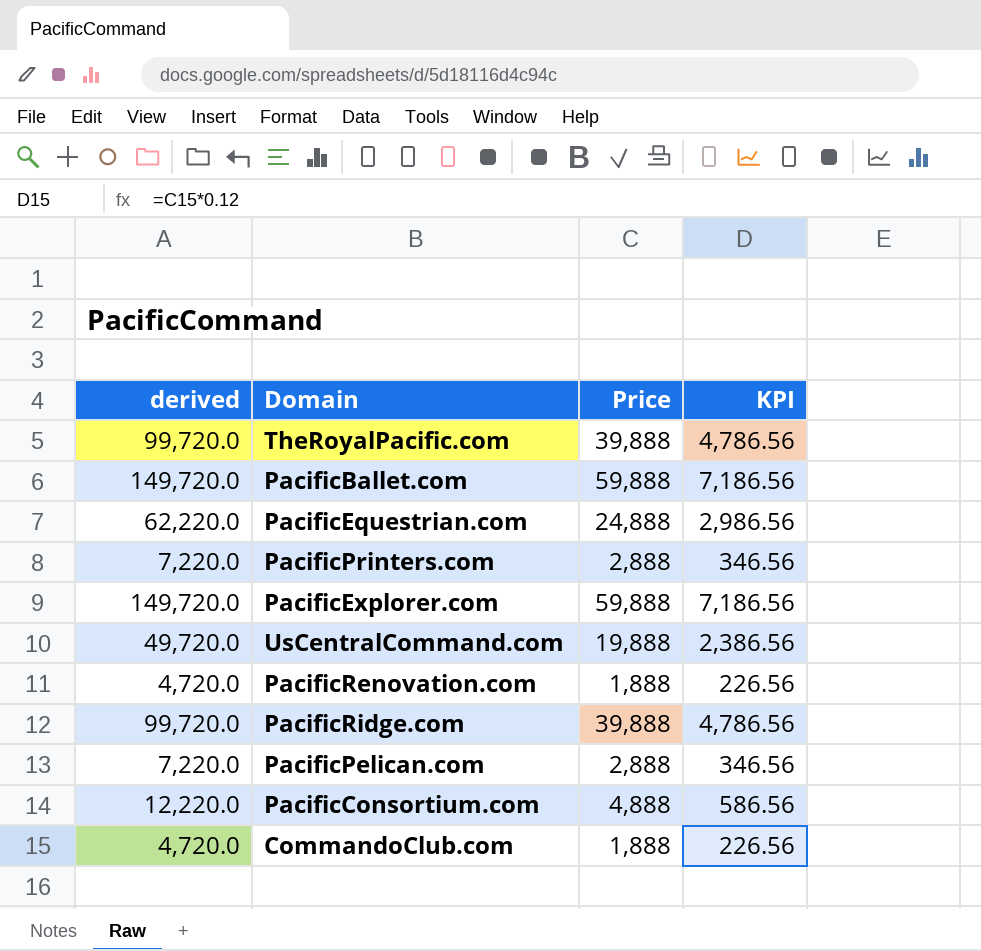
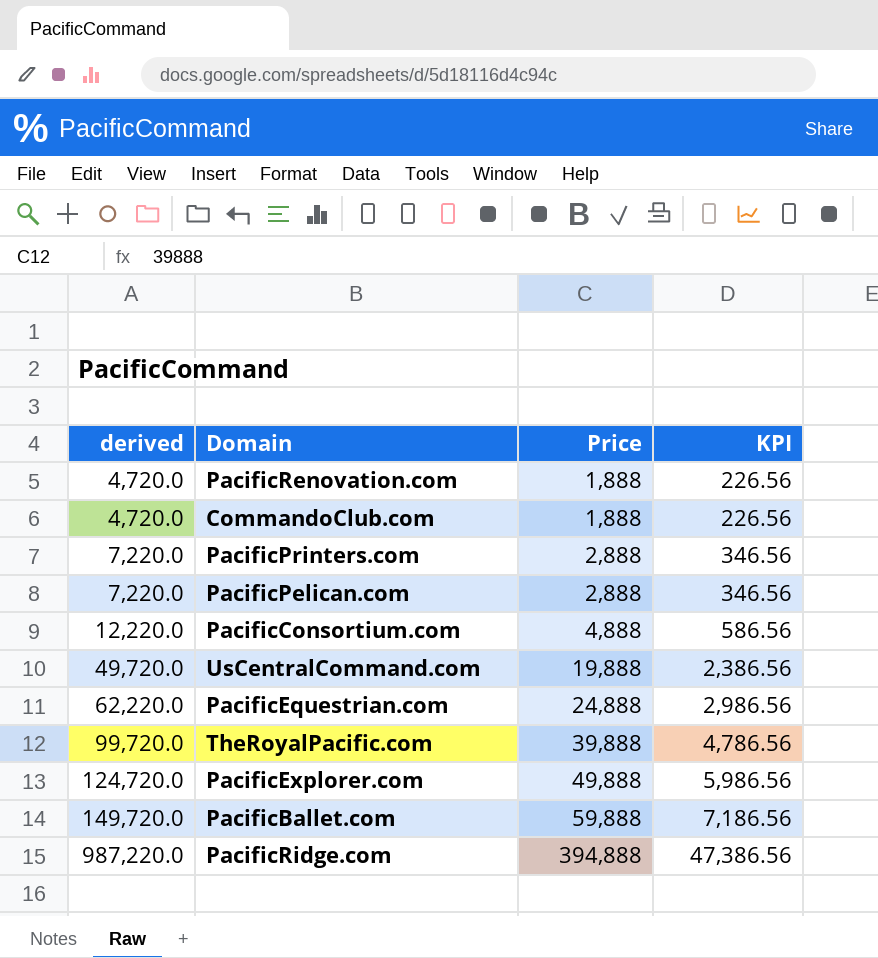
row order: none -> derived ascending
PacificExplorer.com | derived: 149,720.0 -> 124,720.0
PacificExplorer.com | Price: 59,888 -> 49,888
PacificExplorer.com | KPI: 7,186.56 -> 5,986.56
PacificRidge.com | derived: 99,720.0 -> 987,220.0
PacificRidge.com | Price: 39,888 -> 394,888
PacificRidge.com | KPI: 4,786.56 -> 47,386.56

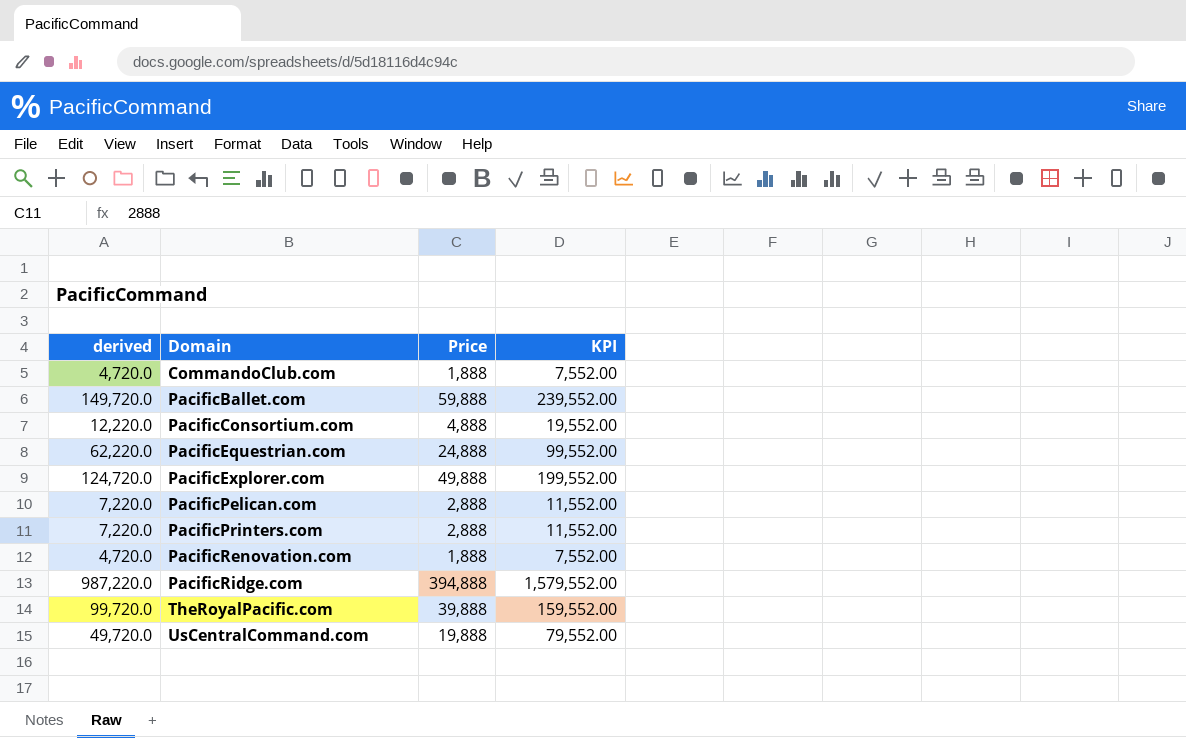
row order: derived ascending -> Domain ascending
column KPI | formula: [Price] * 0.12 -> [Price] * 4

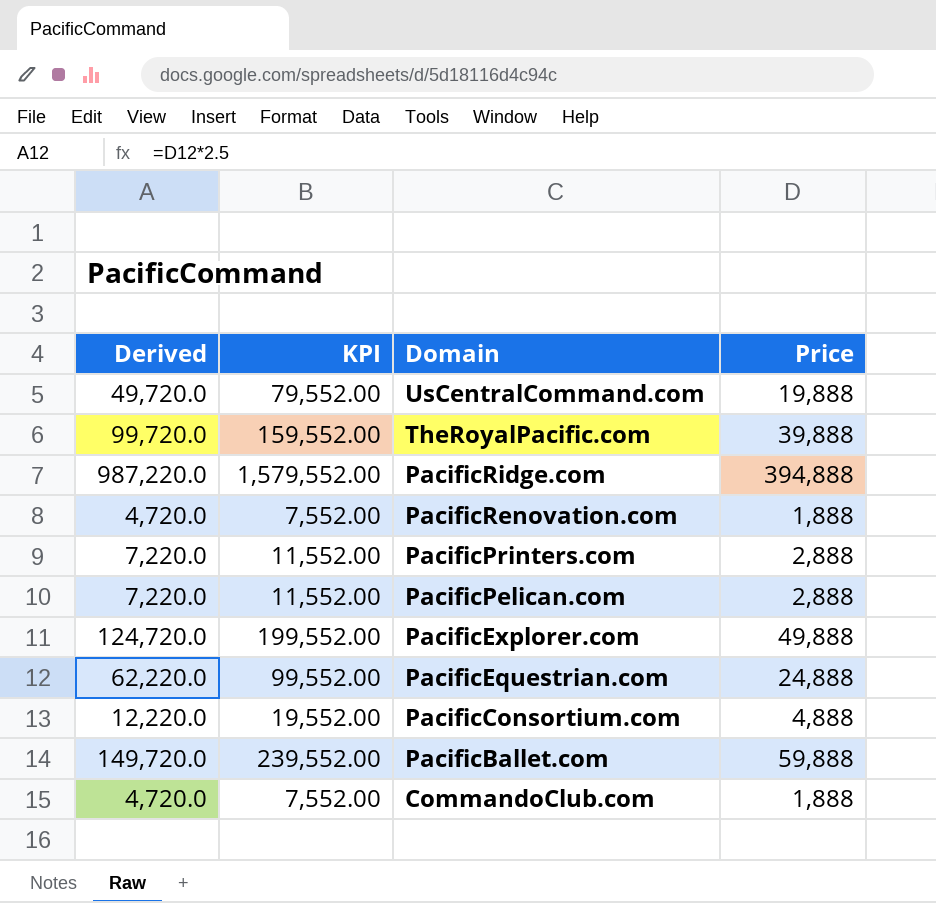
row order: Domain ascending -> Domain descending
column name: derived -> Derived
column KPI | position: 4 -> 2

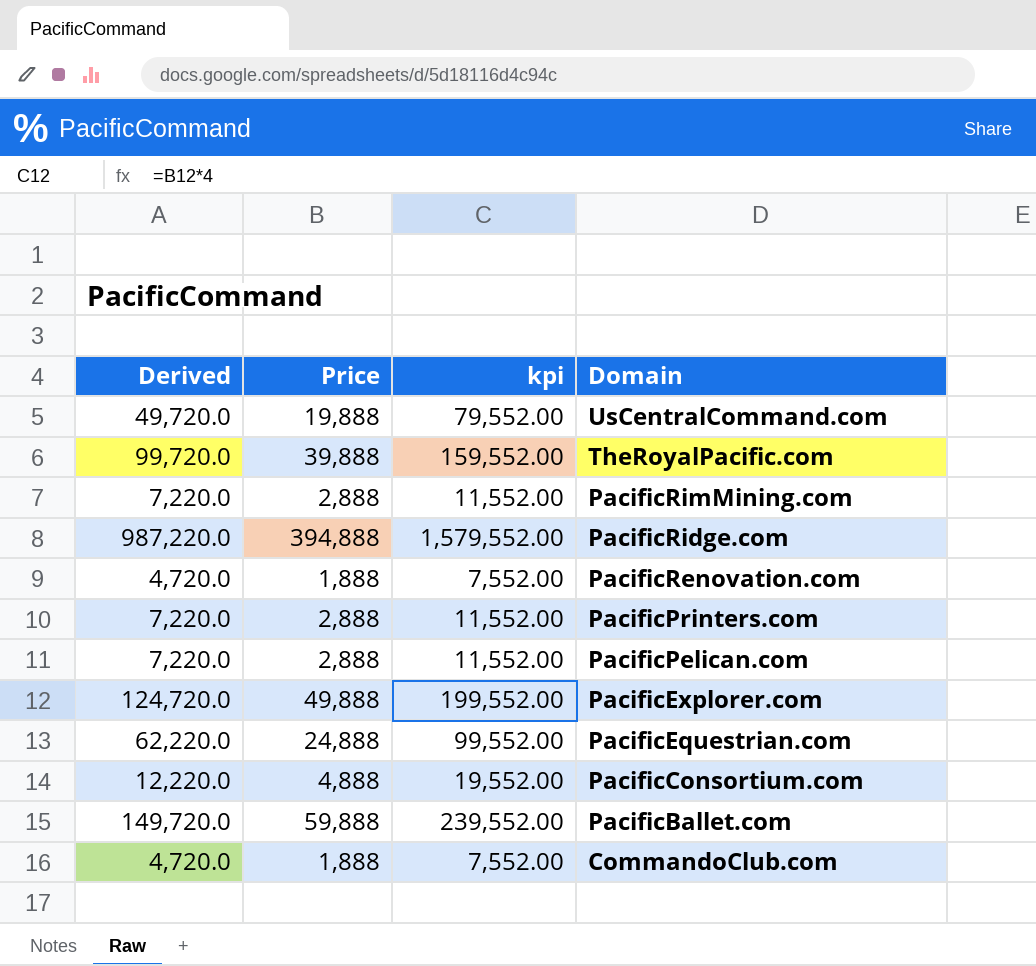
column Price | position: 4 -> 2
column name: KPI -> kpi
row PacificRimMining.com: none -> 7,220.0 | 2,888 | 11,552.00

